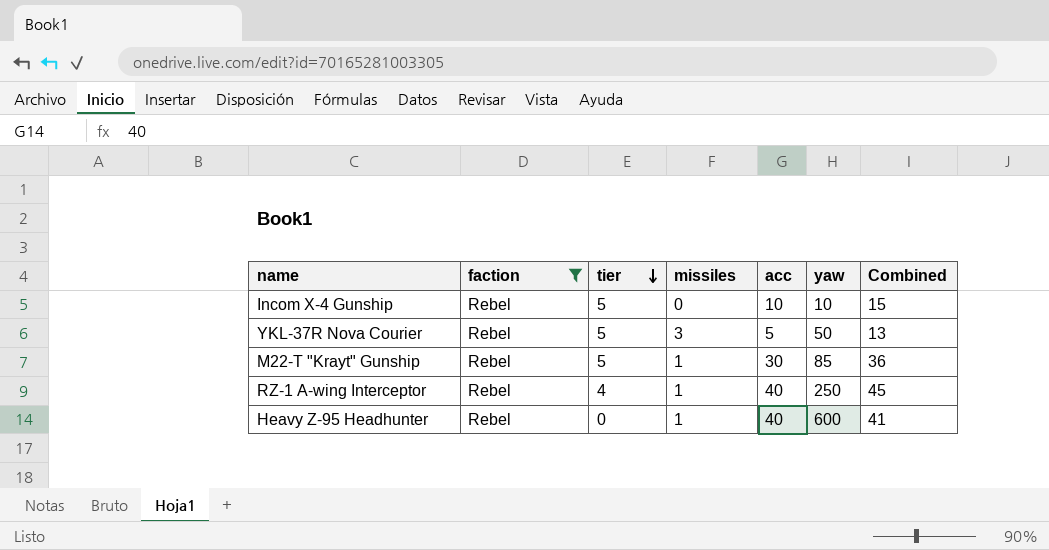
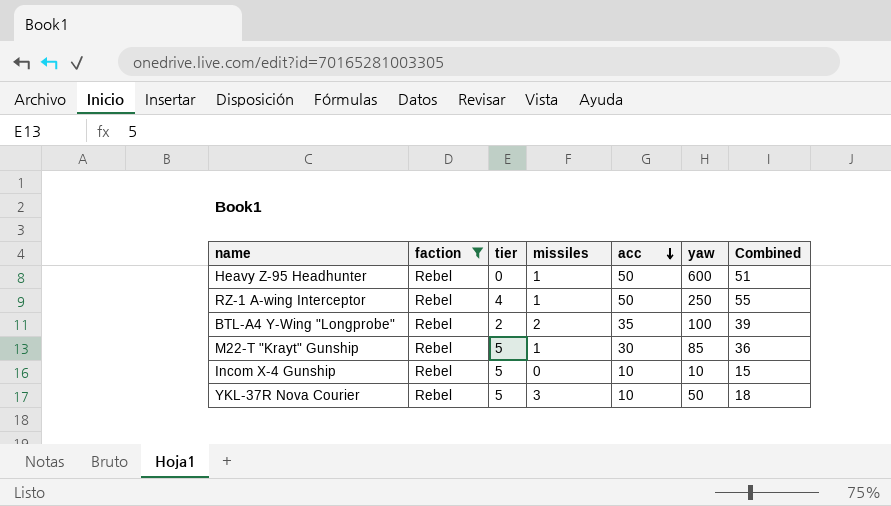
row order: tier descending -> acc descending
Heavy Z-95 Headhunter | acc: 40 -> 50
Heavy Z-95 Headhunter | Combined: 41 -> 51
RZ-1 A-wing Interceptor | acc: 40 -> 50
RZ-1 A-wing Interceptor | Combined: 45 -> 55
row BTL-A4 Y-Wing "Longprobe": none -> Rebel | 2 | 2 | 35 | 100 | 39
YKL-37R Nova Courier | acc: 5 -> 10
YKL-37R Nova Courier | Combined: 13 -> 18

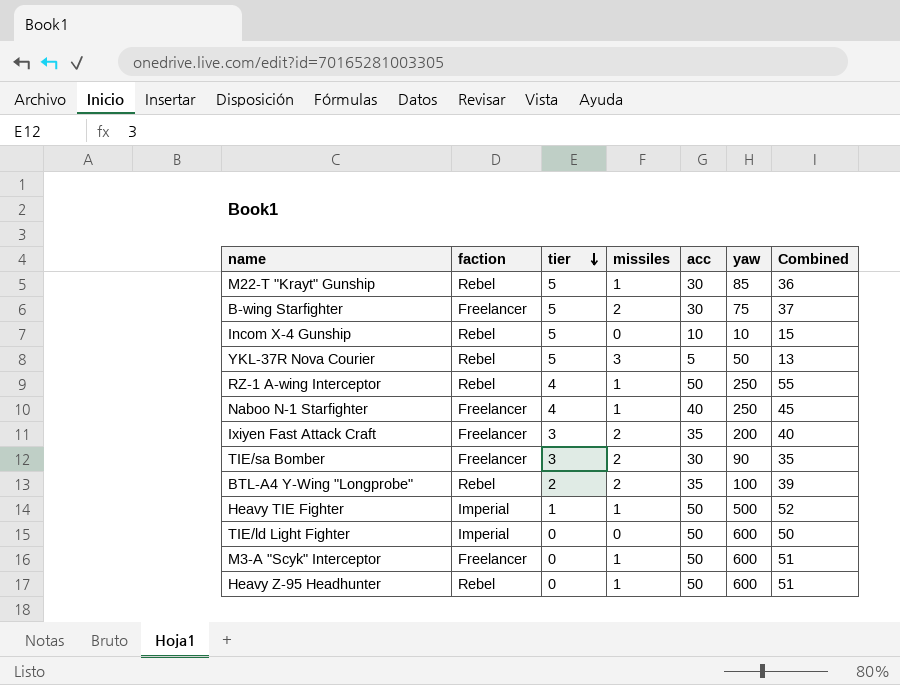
filter: faction = Rebel -> none
row order: acc descending -> tier descending
YKL-37R Nova Courier | acc: 10 -> 5
YKL-37R Nova Courier | Combined: 18 -> 13

